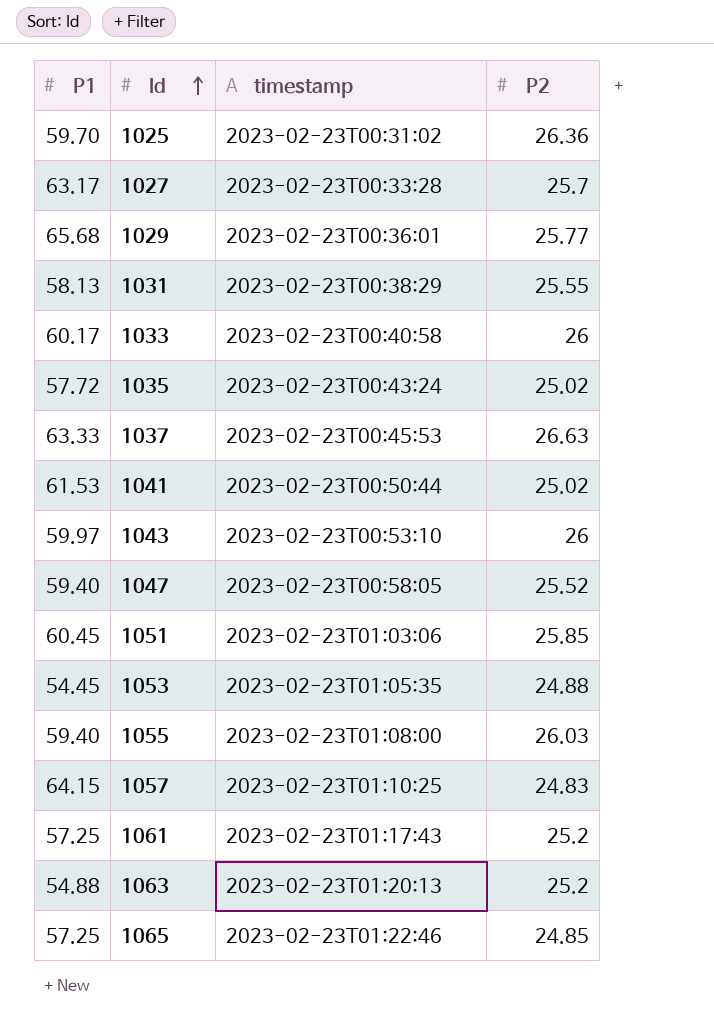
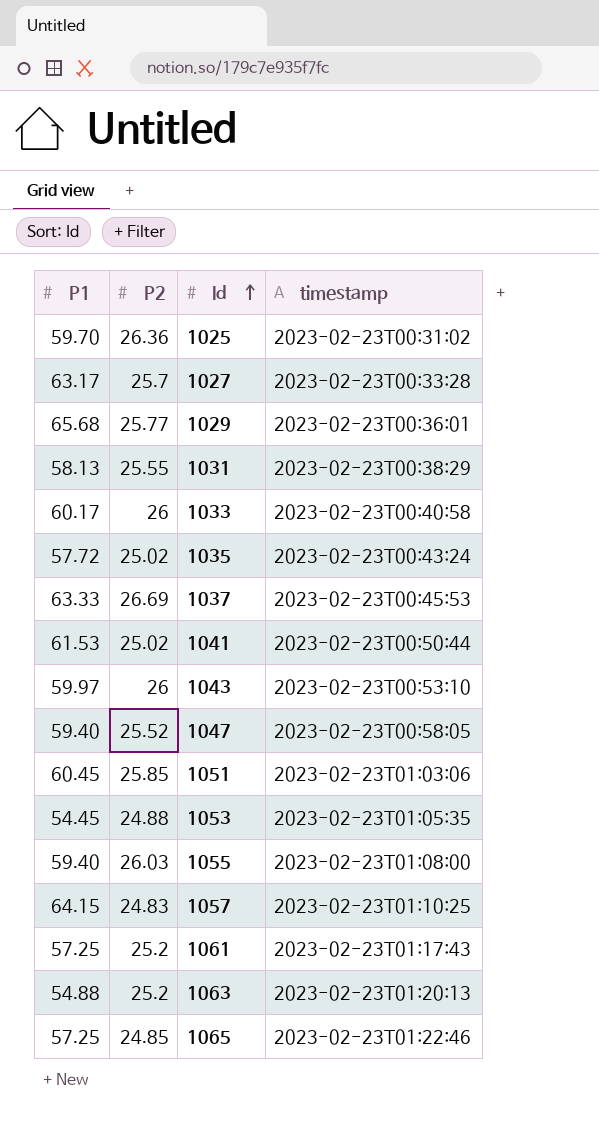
column P2 | position: 4 -> 2
1037 | P2: 26.63 -> 26.69

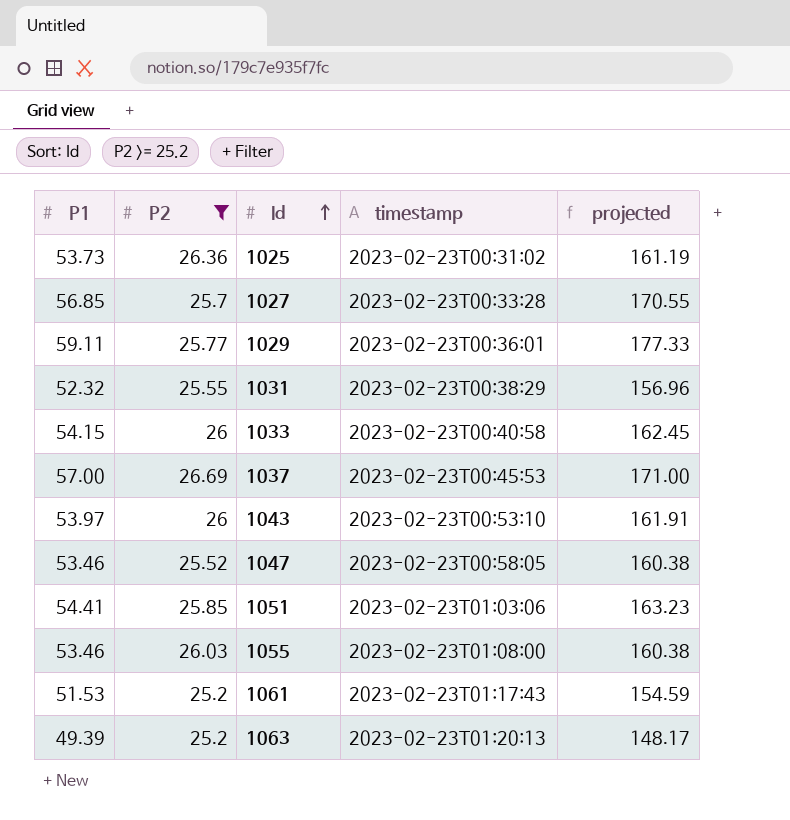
filter: none -> P2 >= 25.2
column projected | formula: none -> [P1] * 3
1025 | P1: 59.70 -> 53.73
1027 | P1: 63.17 -> 56.85
1029 | P1: 65.68 -> 59.11
1031 | P1: 58.13 -> 52.32
1033 | P1: 60.17 -> 54.15
1037 | P1: 63.33 -> 57.00
1043 | P1: 59.97 -> 53.97
1047 | P1: 59.40 -> 53.46
1051 | P1: 60.45 -> 54.41
1055 | P1: 59.40 -> 53.46
1061 | P1: 57.25 -> 51.53
1063 | P1: 54.88 -> 49.39

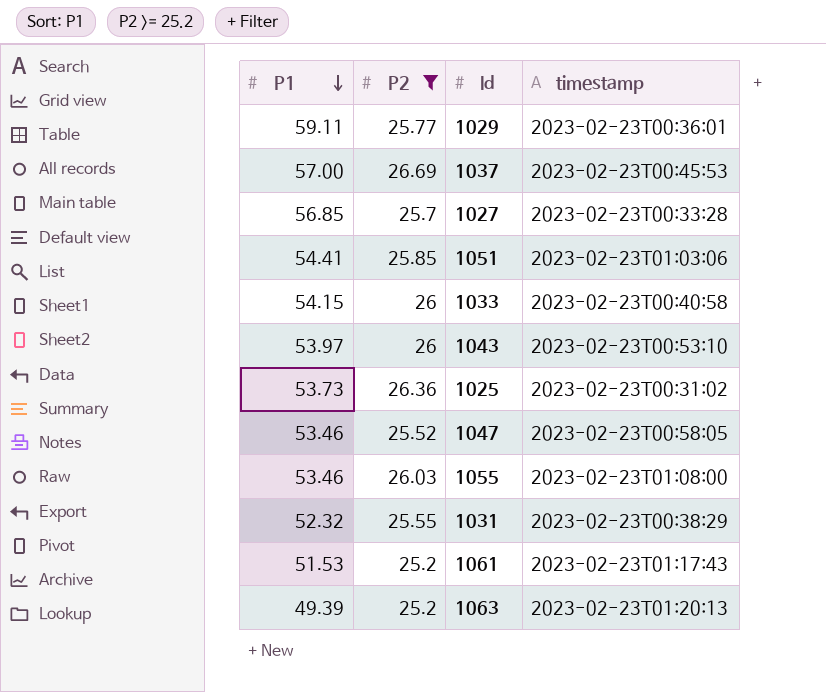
row order: Id ascending -> P1 descending
column projected | formula: [P1] * 3 -> none

